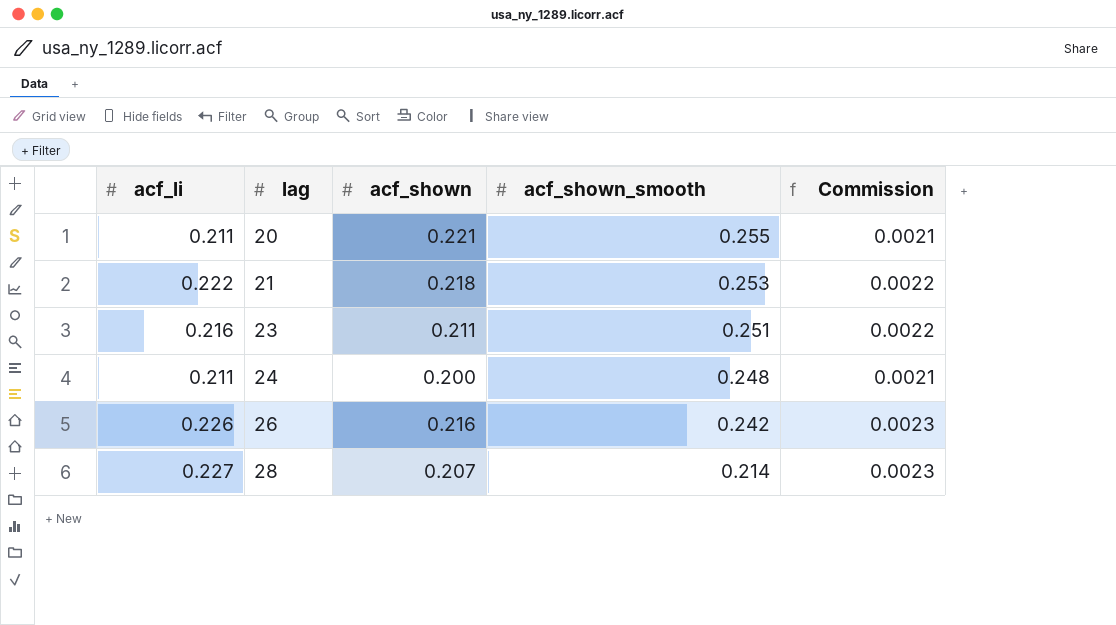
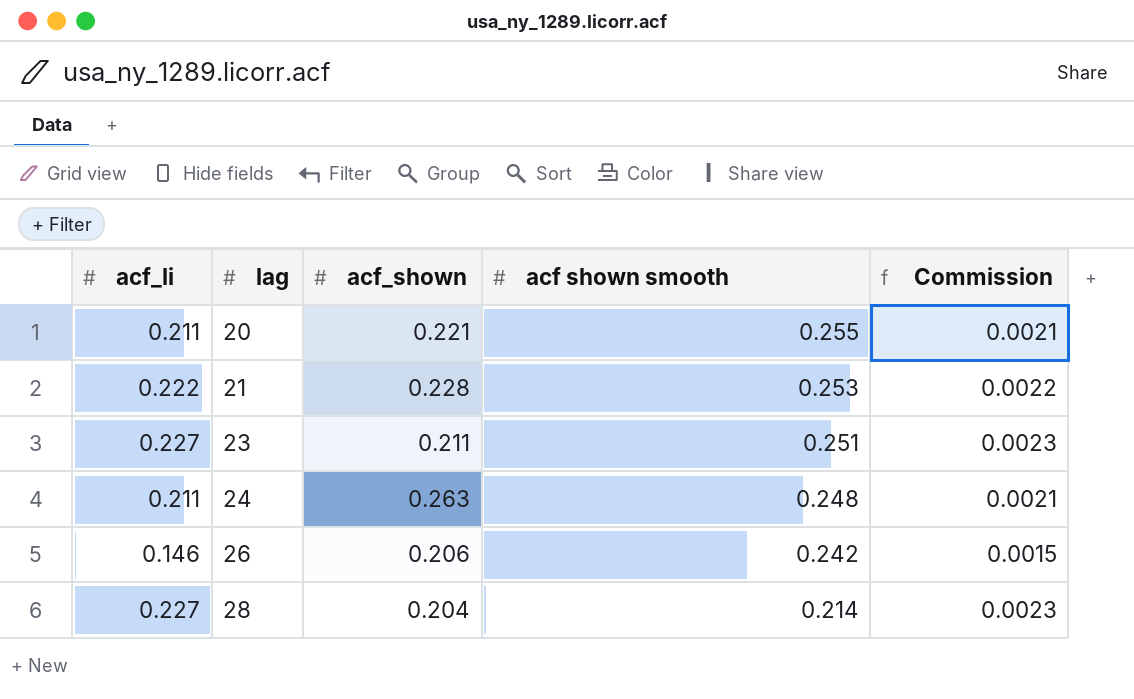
column name: acf_shown_smooth -> acf shown smooth
21 | acf_shown: 0.218 -> 0.228
23 | acf_li: 0.216 -> 0.227
23 | Commission: 0.0022 -> 0.0023
24 | acf_shown: 0.200 -> 0.263
26 | acf_li: 0.226 -> 0.146
26 | acf_shown: 0.216 -> 0.206
26 | Commission: 0.0023 -> 0.0015
28 | acf_shown: 0.207 -> 0.204

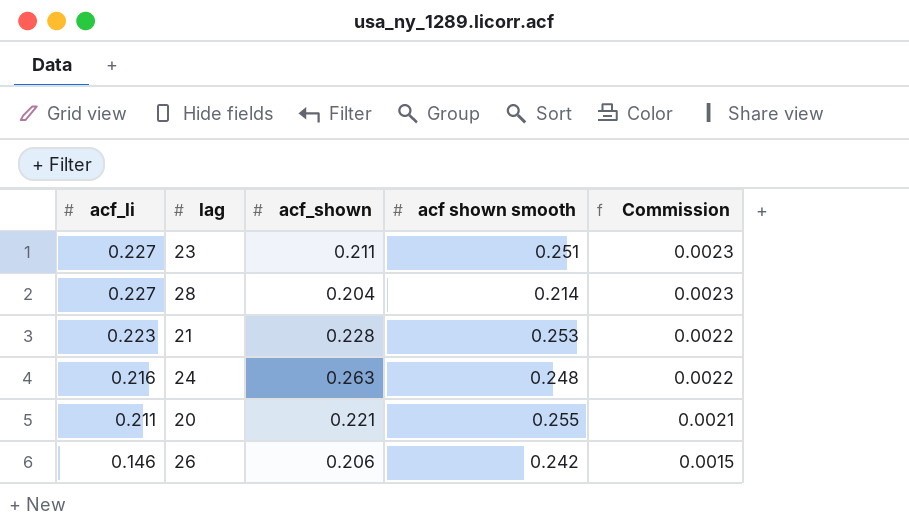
row order: lag ascending -> acf_li descending
21 | acf_li: 0.222 -> 0.223
24 | acf_li: 0.211 -> 0.216
24 | Commission: 0.0021 -> 0.0022

